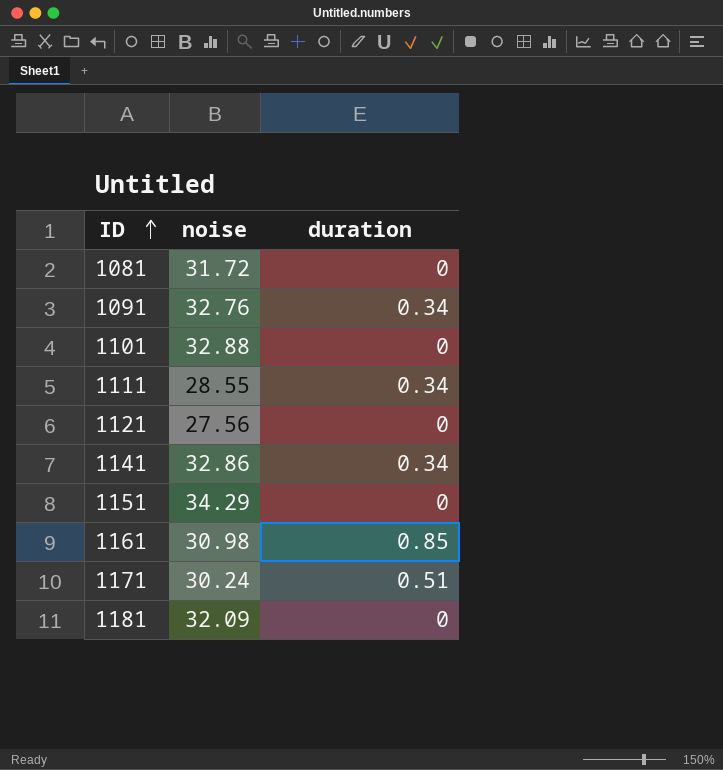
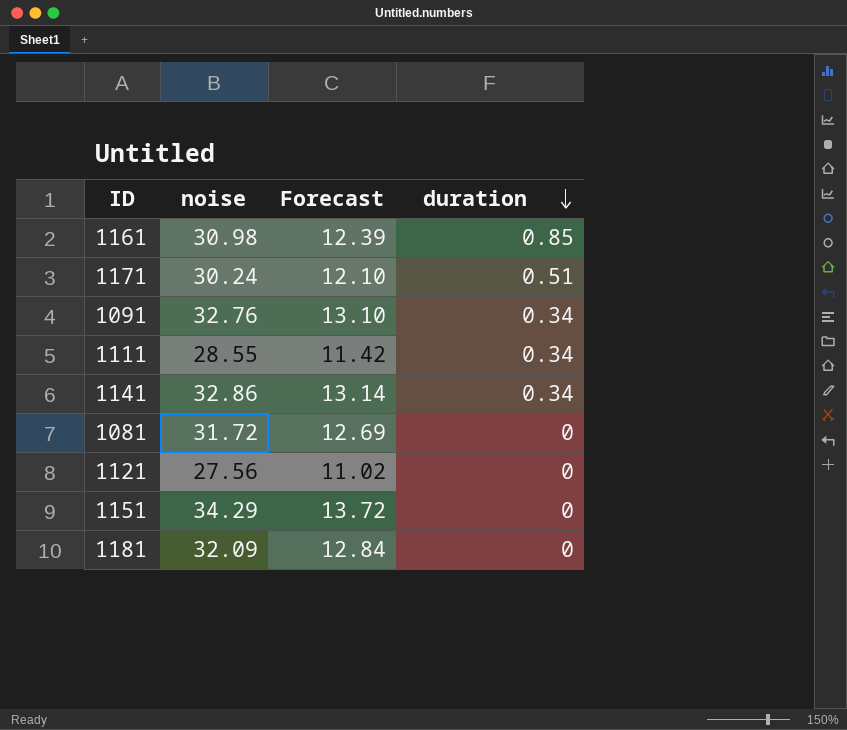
row order: ID ascending -> duration descending
column Forecast | formula: none -> [noise] * 0.4
row 1101: 32.88 | 0 -> none

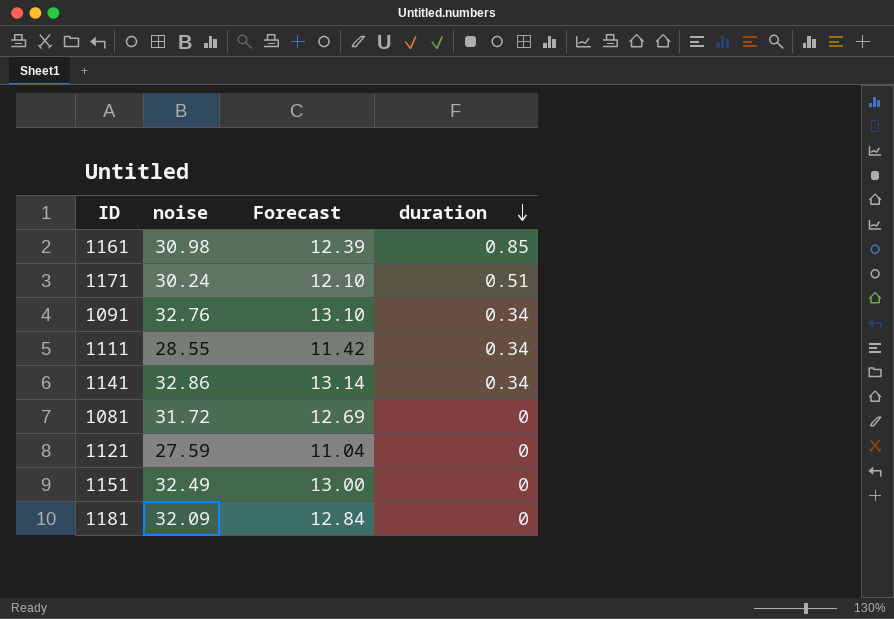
1121 | noise: 27.56 -> 27.59
1121 | Forecast: 11.02 -> 11.04
1151 | noise: 34.29 -> 32.49
1151 | Forecast: 13.72 -> 13.00

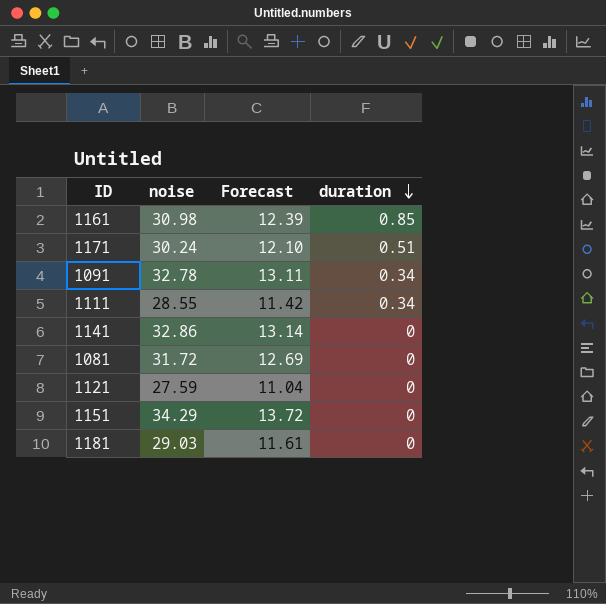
1091 | noise: 32.76 -> 32.78
1091 | Forecast: 13.10 -> 13.11
1141 | duration: 0.34 -> 0
1151 | noise: 32.49 -> 34.29
1151 | Forecast: 13.00 -> 13.72
1181 | noise: 32.09 -> 29.03
1181 | Forecast: 12.84 -> 11.61

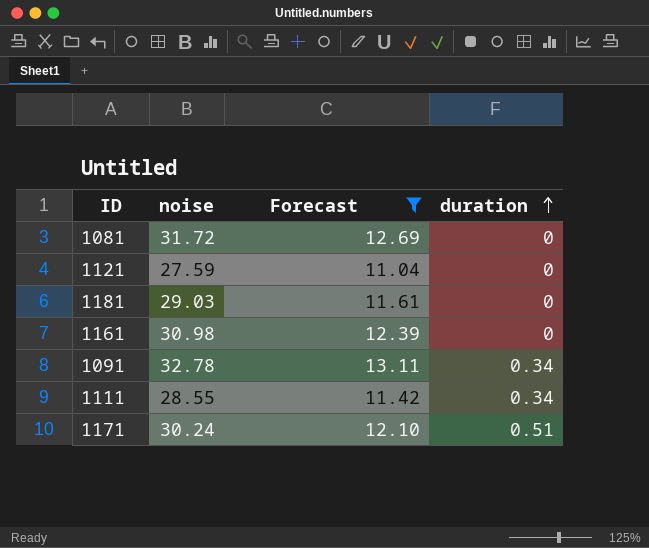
filter: none -> Forecast <= 13.11
row order: duration descending -> duration ascending
1161 | duration: 0.85 -> 0

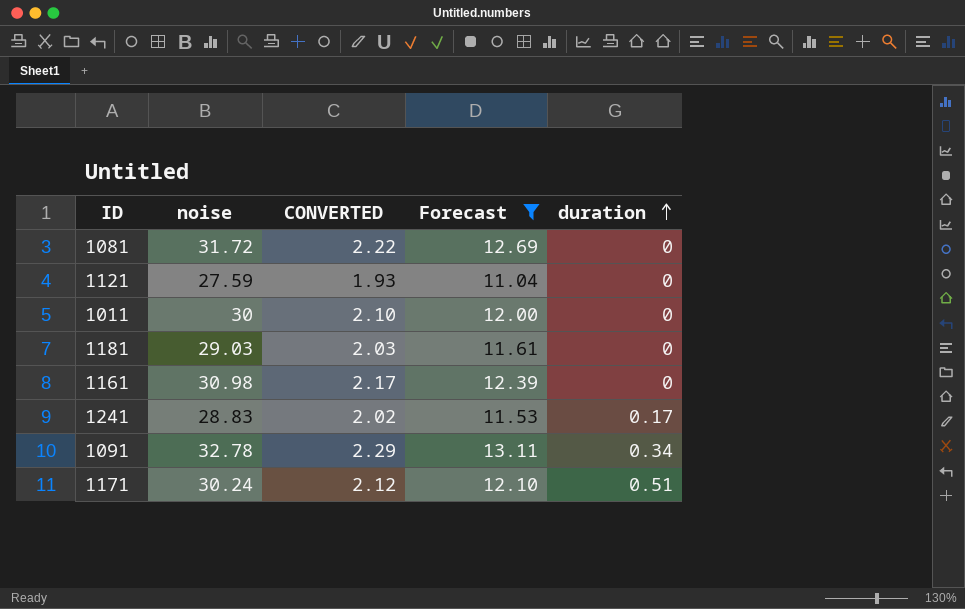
column CONVERTED | formula: none -> [noise] * 0.07
row 1111: 28.55 | 11.42 | 0.34 -> none
row 1011: none -> 30 | 2.10 | 12.00 | 0
row 1241: none -> 28.83 | 2.02 | 11.53 | 0.17

